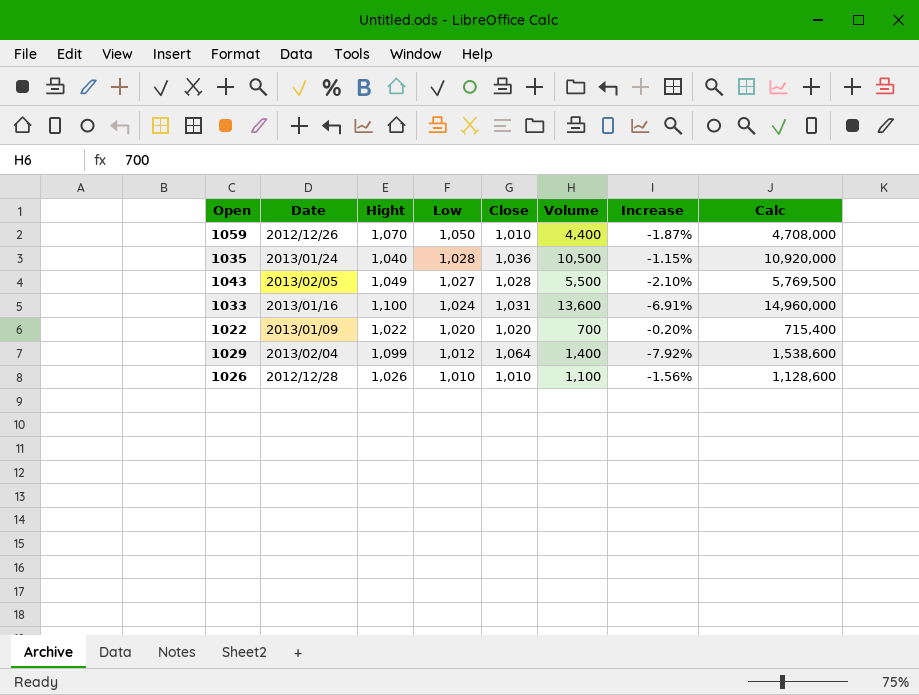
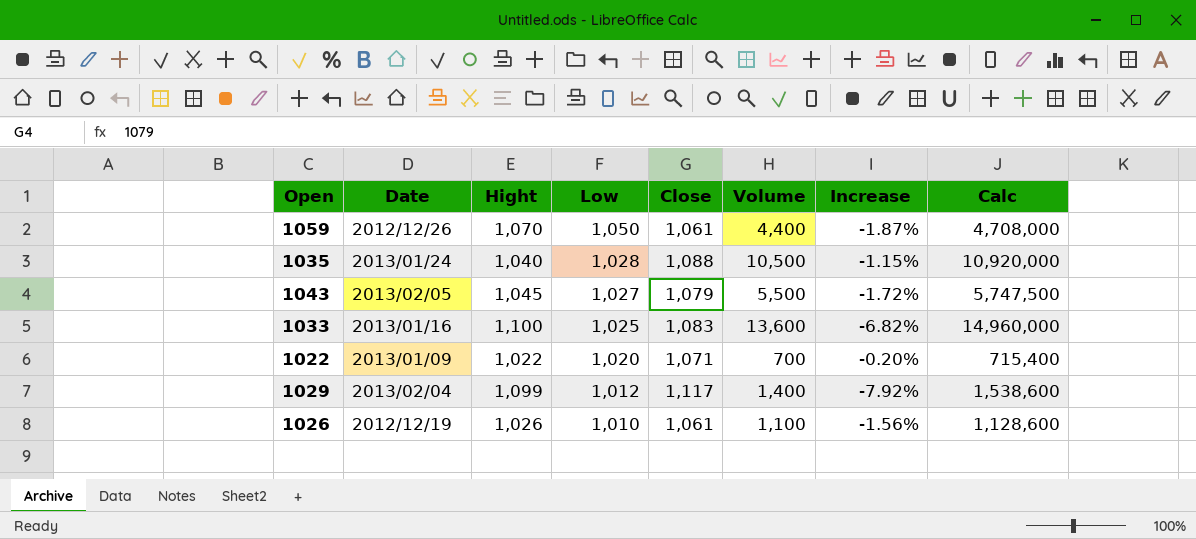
1059 | Close: 1,010 -> 1,061
1035 | Close: 1,036 -> 1,088
1043 | Hight: 1,049 -> 1,045
1043 | Close: 1,028 -> 1,079
1043 | Increase: -2.10% -> -1.72%
1043 | Calc: 5,769,500 -> 5,747,500
1033 | Low: 1,024 -> 1,025
1033 | Close: 1,031 -> 1,083
1033 | Increase: -6.91% -> -6.82%
1022 | Close: 1,020 -> 1,071
1029 | Close: 1,064 -> 1,117
1026 | Date: 2012/12/28 -> 2012/12/19
1026 | Close: 1,010 -> 1,061

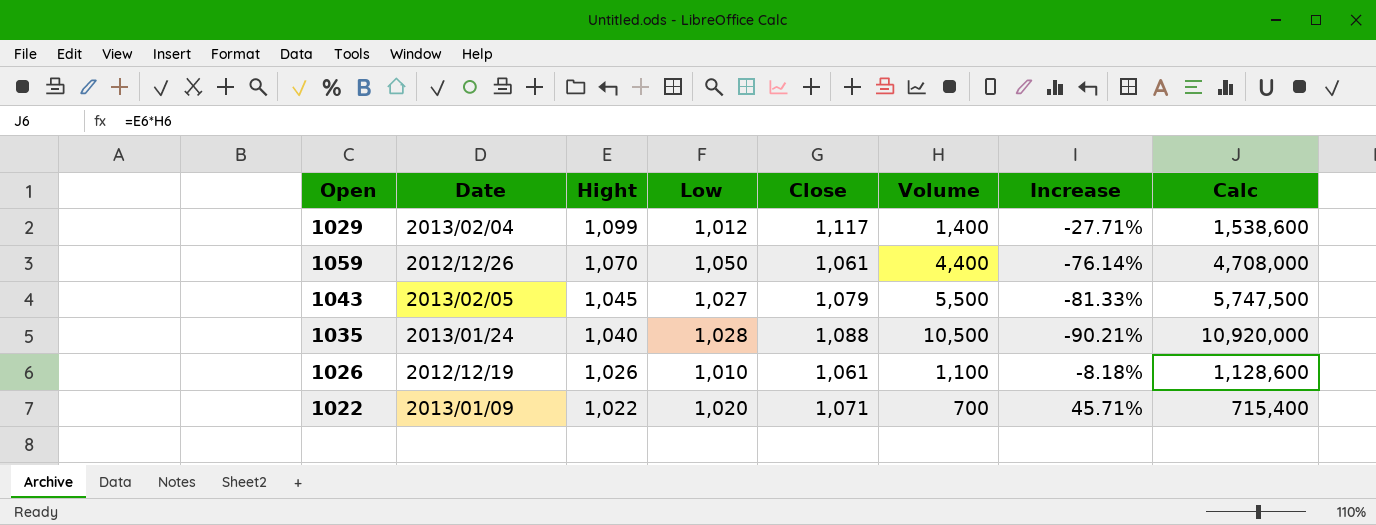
row order: Low descending -> Hight descending
column Increase | formula: ([Low] - [Hight]) / [Hight] -> ([Low] - [Volume]) / [Volume]
row 1033: 2013/01/16 | 1,100 | 1,025 | 1,083 | 13,600 | -6.82% | 14,960,000 -> none

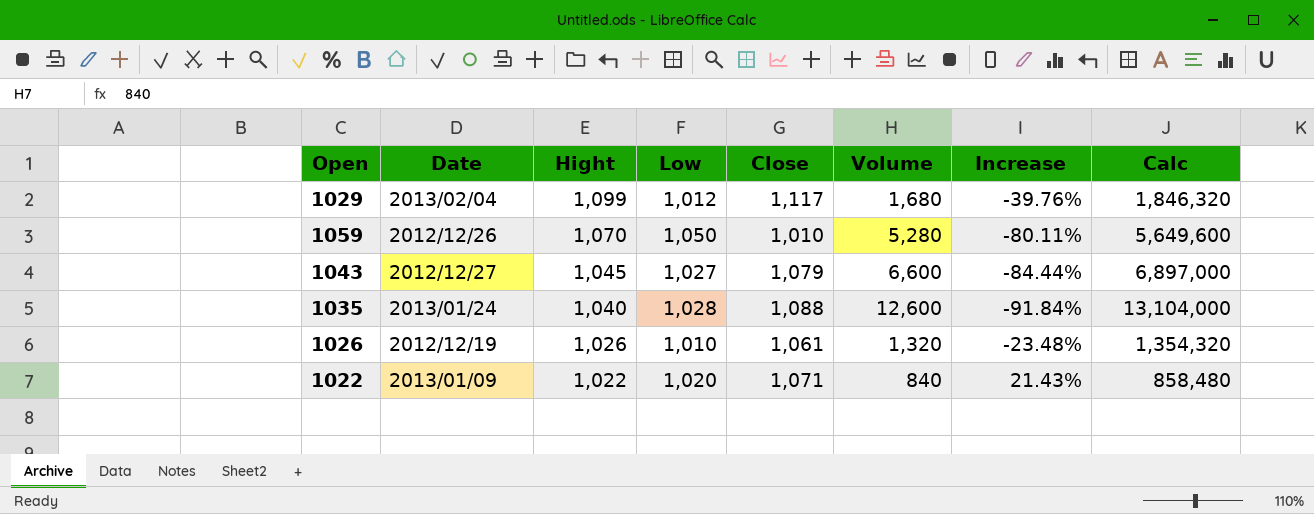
1029 | Volume: 1,400 -> 1,680
1029 | Increase: -27.71% -> -39.76%
1029 | Calc: 1,538,600 -> 1,846,320
1059 | Close: 1,061 -> 1,010
1059 | Volume: 4,400 -> 5,280
1059 | Increase: -76.14% -> -80.11%
1059 | Calc: 4,708,000 -> 5,649,600
1043 | Date: 2013/02/05 -> 2012/12/27
1043 | Volume: 5,500 -> 6,600
1043 | Increase: -81.33% -> -84.44%
1043 | Calc: 5,747,500 -> 6,897,000
1035 | Volume: 10,500 -> 12,600
1035 | Increase: -90.21% -> -91.84%
1035 | Calc: 10,920,000 -> 13,104,000
1026 | Volume: 1,100 -> 1,320
1026 | Increase: -8.18% -> -23.48%
1026 | Calc: 1,128,600 -> 1,354,320
1022 | Volume: 700 -> 840
1022 | Increase: 45.71% -> 21.43%
1022 | Calc: 715,400 -> 858,480

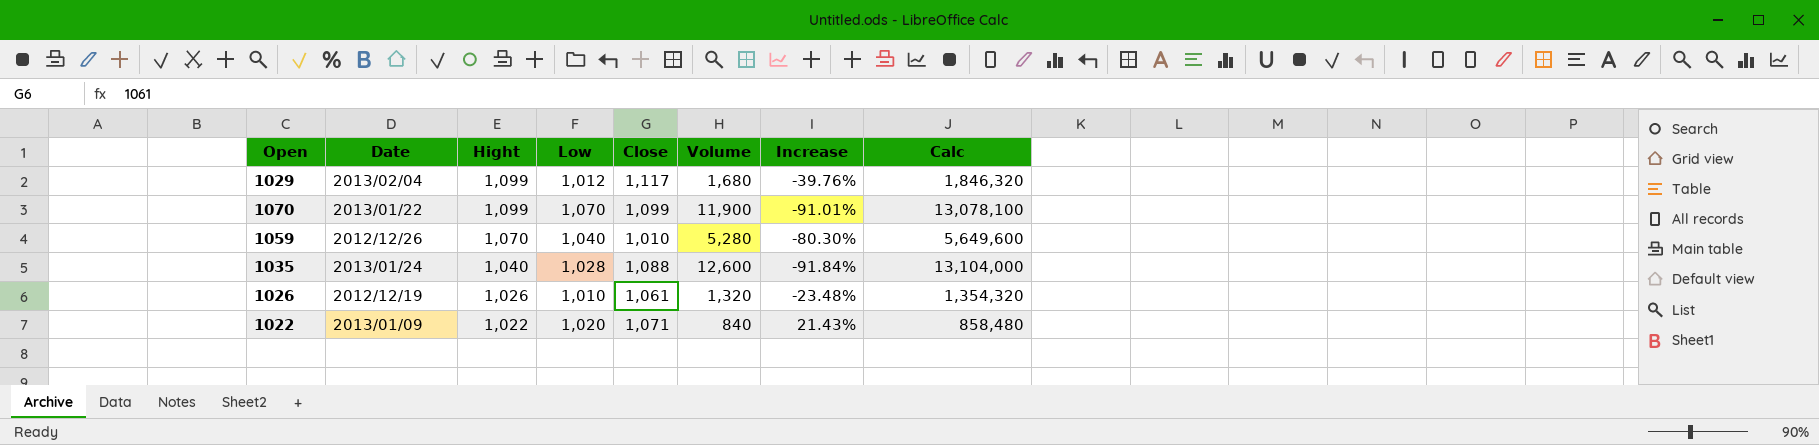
row 1043: 2012/12/27 | 1,045 | 1,027 | 1,079 | 6,600 | -84.44% | 6,897,000 -> none
row 1070: none -> 2013/01/22 | 1,099 | 1,070 | 1,099 | 11,900 | -91.01% | 13,078,100
1059 | Low: 1,050 -> 1,040
1059 | Increase: -80.11% -> -80.30%

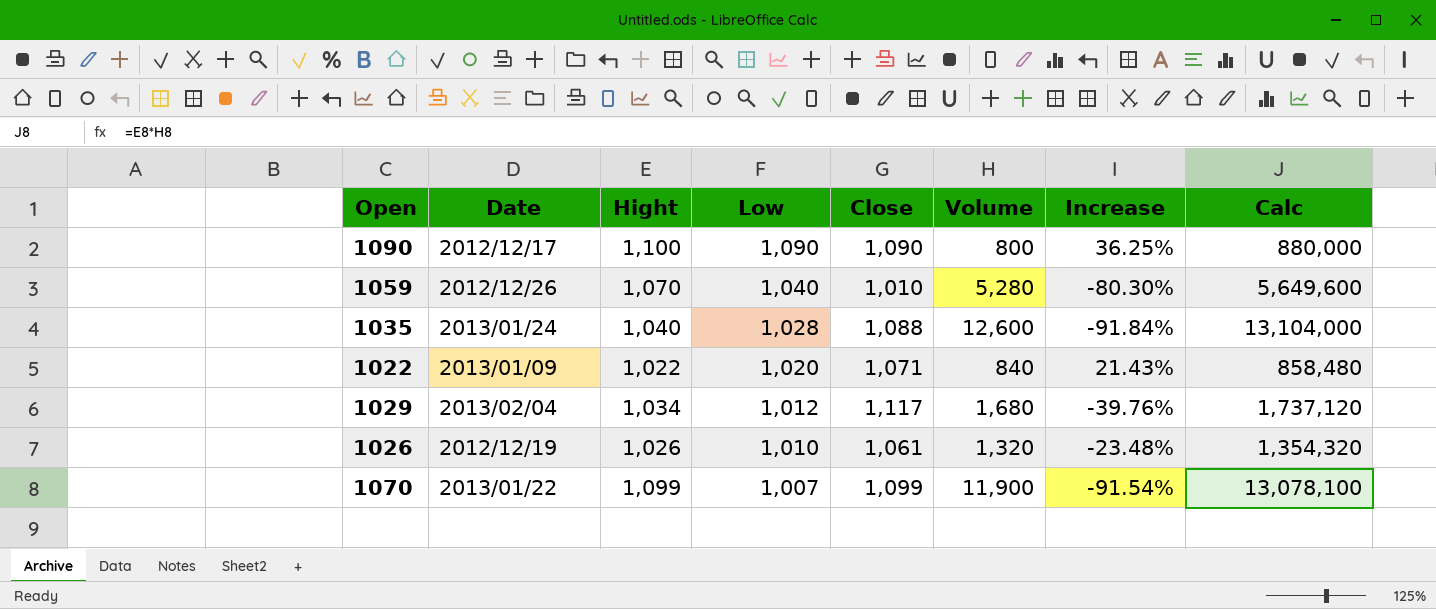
row order: Hight descending -> Low descending
row 1090: none -> 2012/12/17 | 1,100 | 1,090 | 1,090 | 800 | 36.25% | 880,000
1029 | Hight: 1,099 -> 1,034
1029 | Calc: 1,846,320 -> 1,737,120
1070 | Low: 1,070 -> 1,007
1070 | Increase: -91.01% -> -91.54%

